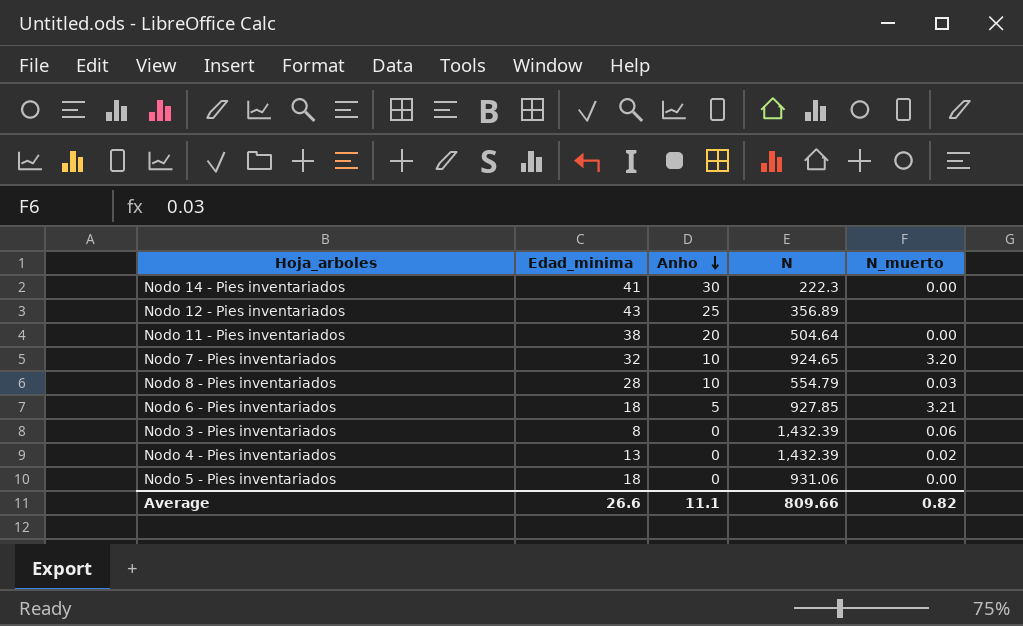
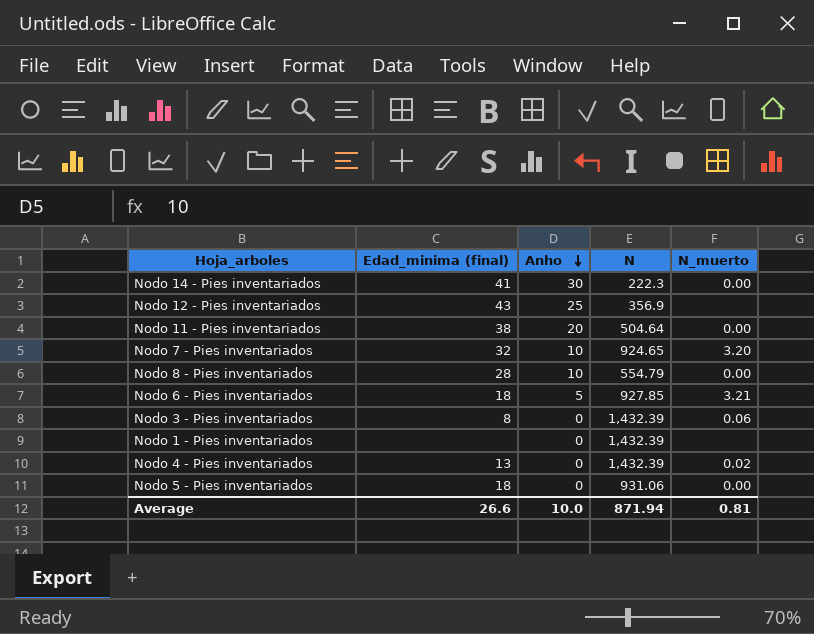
column name: Edad_minima -> Edad_minima (final)
Nodo 12 - Pies inventariados | N: 356.89 -> 356.9
Nodo 8 - Pies inventariados | N_muerto: 0.03 -> 0.00
row Nodo 1 - Pies inventariados: none -> none | 0 | 1,432.39 | none
Average | Anho: 11.1 -> 10.0
Average | N: 809.66 -> 871.94
Average | N_muerto: 0.82 -> 0.81

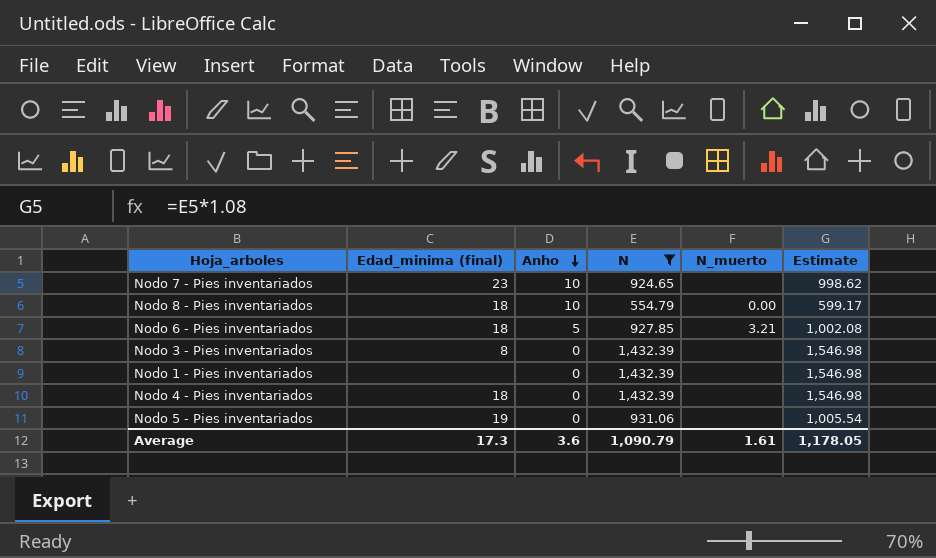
filter: none -> N >= 554.79
column Estimate | formula: none -> [N] * 1.08
Nodo 7 - Pies inventariados | Edad_minima (final): 32 -> 23
Nodo 7 - Pies inventariados | N_muerto: 3.20 -> none
Nodo 8 - Pies inventariados | Edad_minima (final): 28 -> 18
Nodo 3 - Pies inventariados | N_muerto: 0.06 -> none
Nodo 4 - Pies inventariados | Edad_minima (final): 13 -> 18
Nodo 4 - Pies inventariados | N_muerto: 0.02 -> none
Nodo 5 - Pies inventariados | Edad_minima (final): 18 -> 19
Nodo 5 - Pies inventariados | N_muerto: 0.00 -> none
Average | Edad_minima (final): 26.6 -> 17.3
Average | Anho: 10.0 -> 3.6
Average | N: 871.94 -> 1,090.79
Average | N_muerto: 0.81 -> 1.61

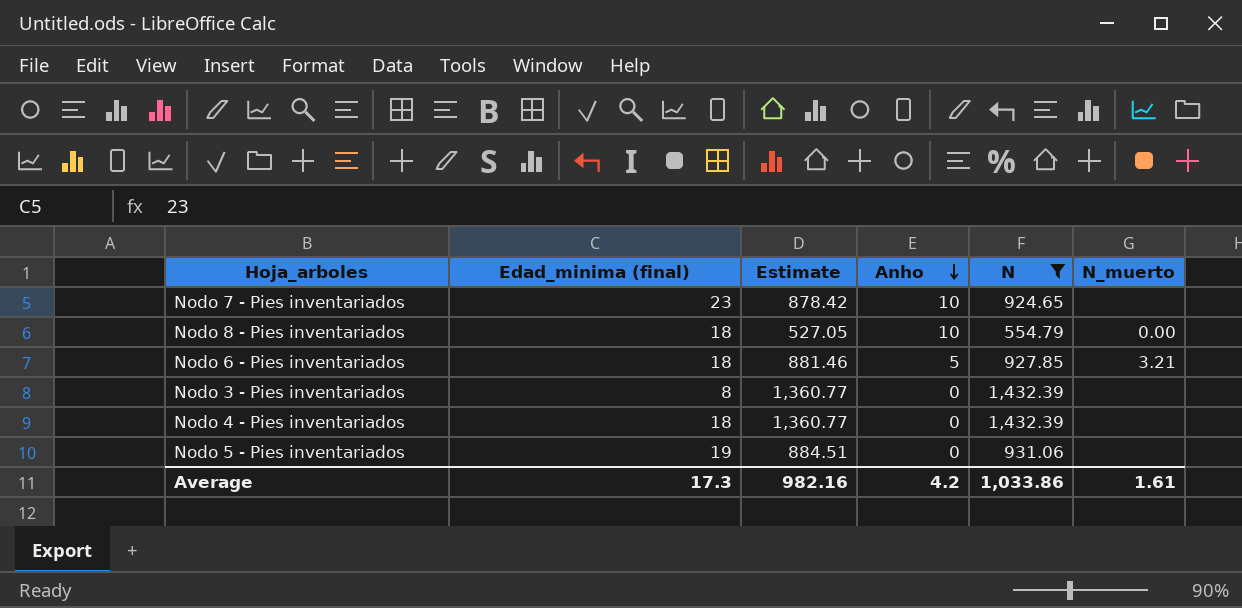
column Estimate | formula: [N] * 1.08 -> [N] * 0.95
column Estimate | position: 6 -> 3
row Nodo 1 - Pies inventariados: none | 0 | 1,432.39 | none | 1,546.98 -> none
Average | Estimate: 1,178.05 -> 982.16
Average | Anho: 3.6 -> 4.2
Average | N: 1,090.79 -> 1,033.86

